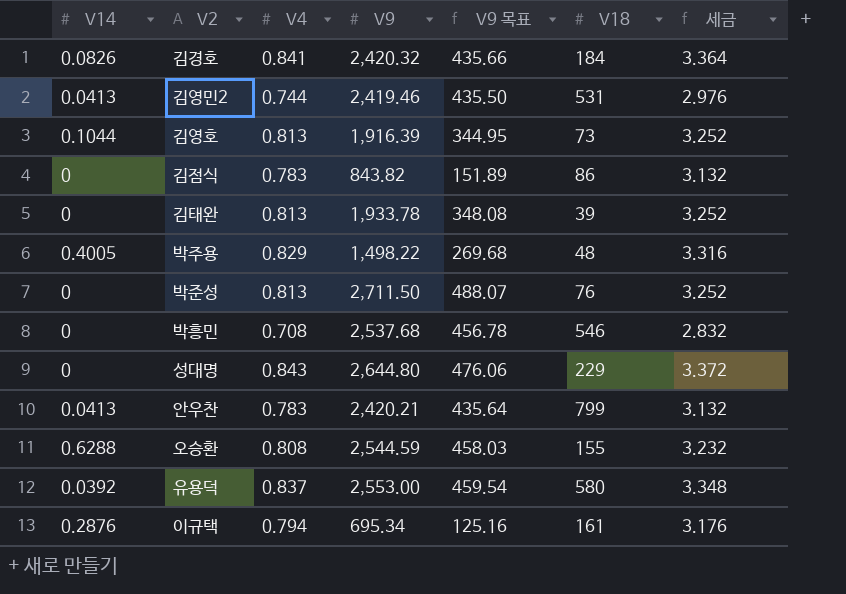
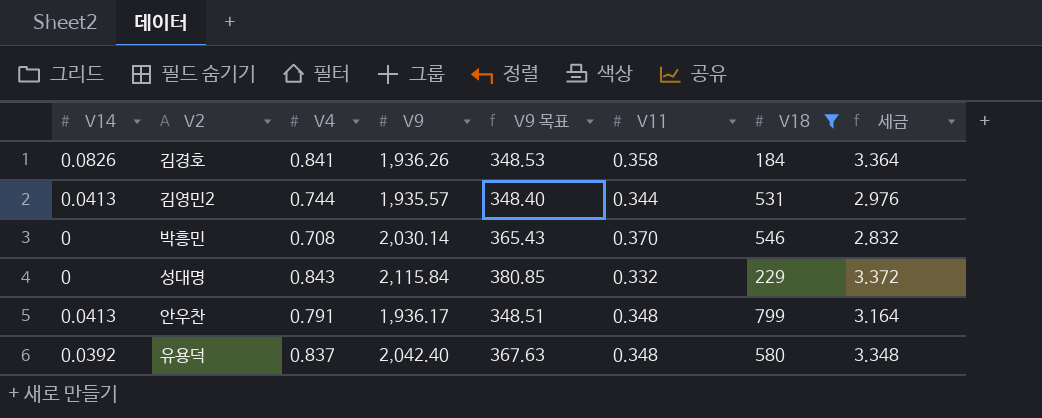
filter: none -> V18 >= 184
column V11 | position: none -> 6
김경호 | V9: 2,420.32 -> 1,936.26
김경호 | V9 목표: 435.66 -> 348.53
김영민2 | V9: 2,419.46 -> 1,935.57
김영민2 | V9 목표: 435.50 -> 348.40
박흥민 | V9: 2,537.68 -> 2,030.14
박흥민 | V9 목표: 456.78 -> 365.43
성대명 | V9: 2,644.80 -> 2,115.84
성대명 | V9 목표: 476.06 -> 380.85
안우찬 | V4: 0.783 -> 0.791
안우찬 | V9: 2,420.21 -> 1,936.17
안우찬 | V9 목표: 435.64 -> 348.51
안우찬 | 세금: 3.132 -> 3.164
유용덕 | V9: 2,553.00 -> 2,042.40
유용덕 | V9 목표: 459.54 -> 367.63

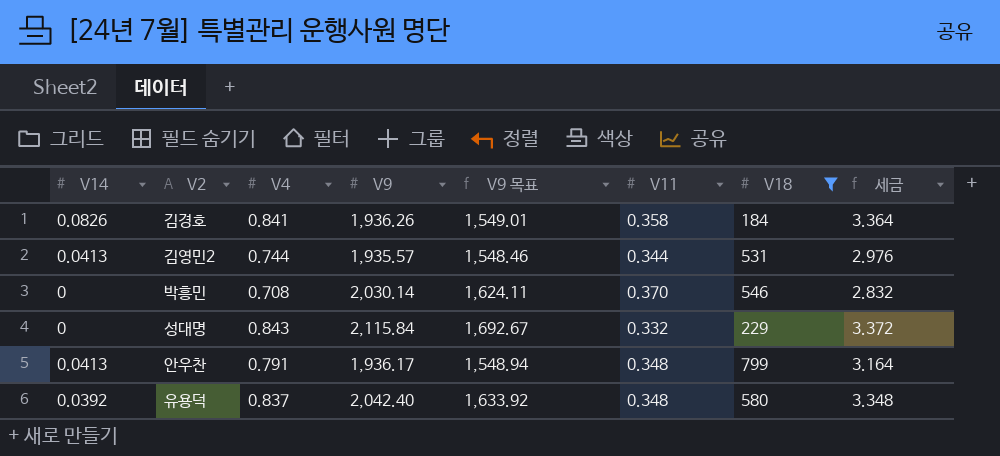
column V9 목표 | formula: [V9] * 0.18 -> [V9] * 0.8

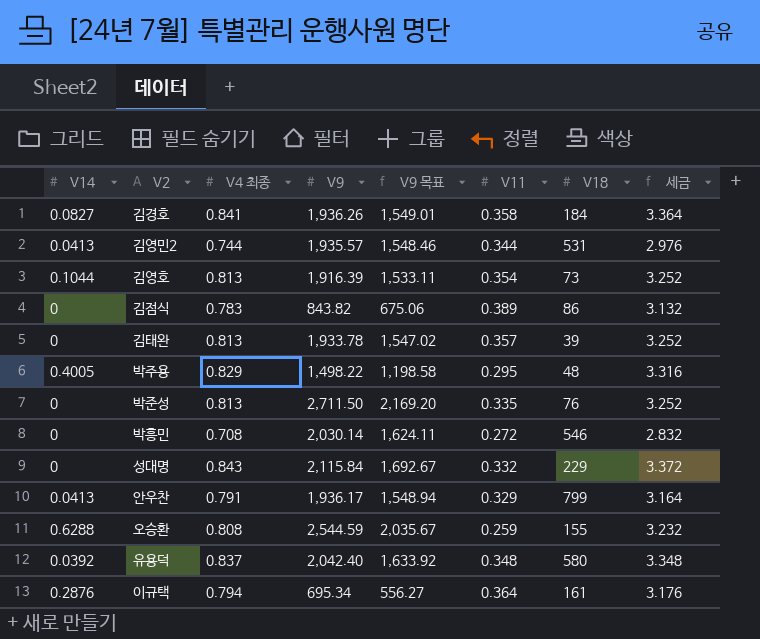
filter: V18 >= 184 -> none
column name: V4 -> V4 최종
김경호 | V14: 0.0826 -> 0.0827
박흥민 | V11: 0.370 -> 0.272
안우찬 | V11: 0.348 -> 0.329

